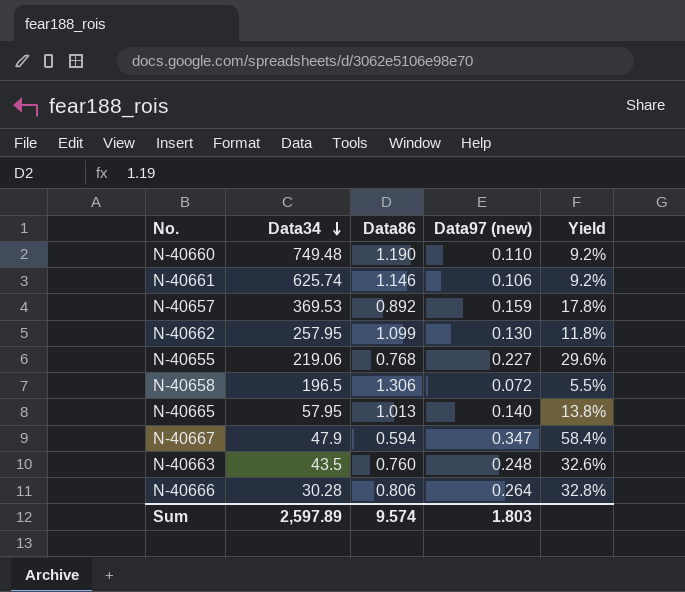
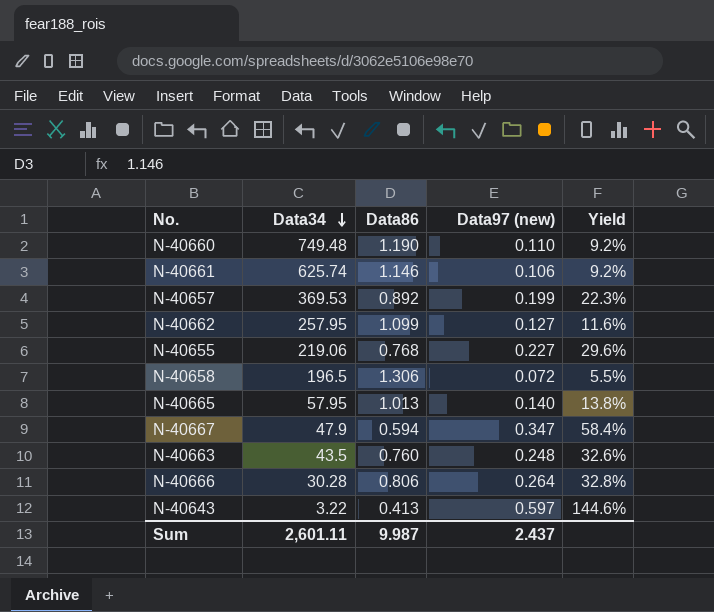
N-40657 | Data97 (new): 0.159 -> 0.199
N-40657 | Yield: 17.8% -> 22.3%
N-40662 | Data97 (new): 0.130 -> 0.127
N-40662 | Yield: 11.8% -> 11.6%
row N-40643: none -> 3.22 | 0.413 | 0.597 | 144.6%
Sum | Data34: 2,597.89 -> 2,601.11
Sum | Data86: 9.574 -> 9.987
Sum | Data97 (new): 1.803 -> 2.437

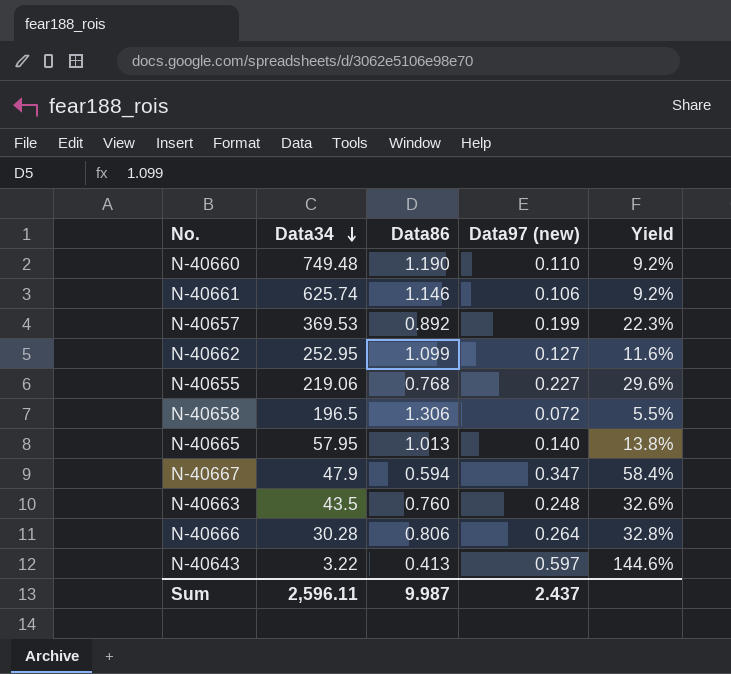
N-40662 | Data34: 257.95 -> 252.95
Sum | Data34: 2,601.11 -> 2,596.11

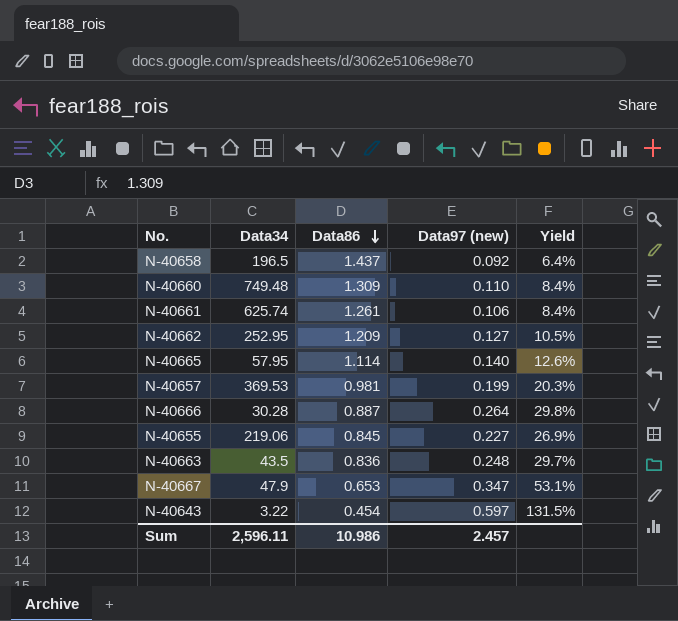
row order: Data34 descending -> Data86 descending
N-40658 | Data86: 1.306 -> 1.437
N-40658 | Data97 (new): 0.072 -> 0.092
N-40658 | Yield: 5.5% -> 6.4%
N-40660 | Data86: 1.190 -> 1.309
N-40660 | Yield: 9.2% -> 8.4%
N-40661 | Data86: 1.146 -> 1.261
N-40661 | Yield: 9.2% -> 8.4%
N-40662 | Data86: 1.099 -> 1.209
N-40662 | Yield: 11.6% -> 10.5%
N-40665 | Data86: 1.013 -> 1.114
N-40665 | Yield: 13.8% -> 12.6%
N-40657 | Data86: 0.892 -> 0.981
N-40657 | Yield: 22.3% -> 20.3%
N-40666 | Data86: 0.806 -> 0.887
N-40666 | Yield: 32.8% -> 29.8%
N-40655 | Data86: 0.768 -> 0.845
N-40655 | Yield: 29.6% -> 26.9%
N-40663 | Data86: 0.760 -> 0.836
N-40663 | Yield: 32.6% -> 29.7%
N-40667 | Data86: 0.594 -> 0.653
N-40667 | Yield: 58.4% -> 53.1%
N-40643 | Data86: 0.413 -> 0.454
N-40643 | Yield: 144.6% -> 131.5%
Sum | Data86: 9.987 -> 10.986
Sum | Data97 (new): 2.437 -> 2.457

